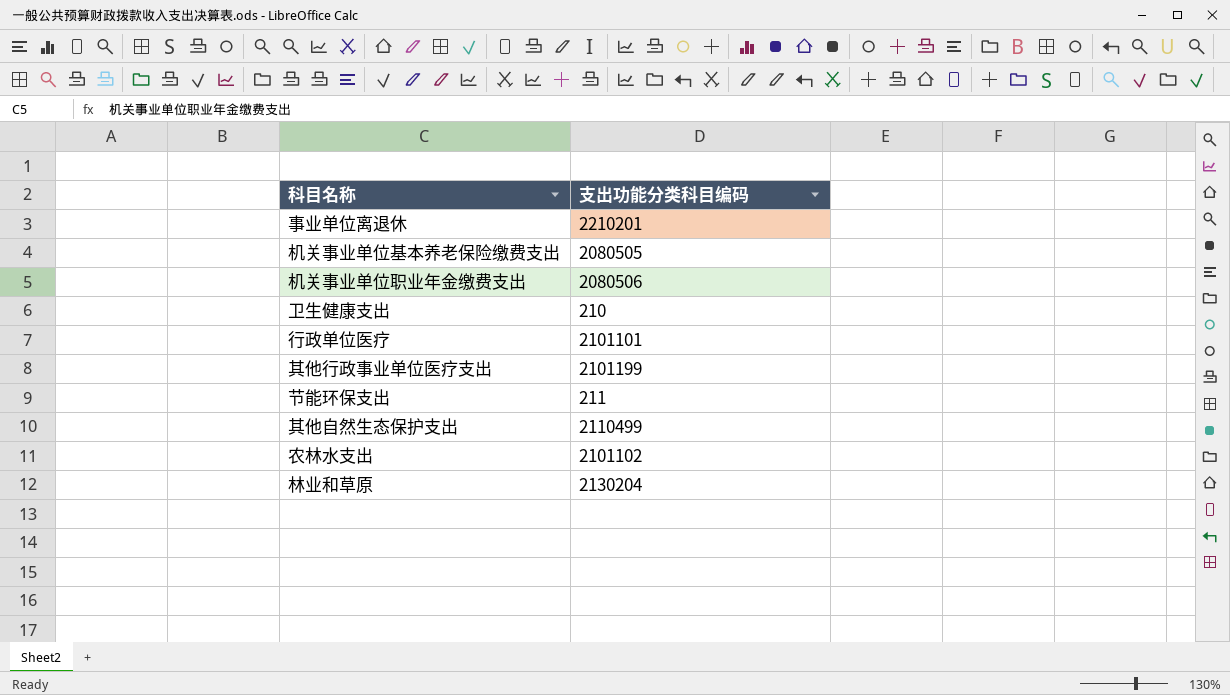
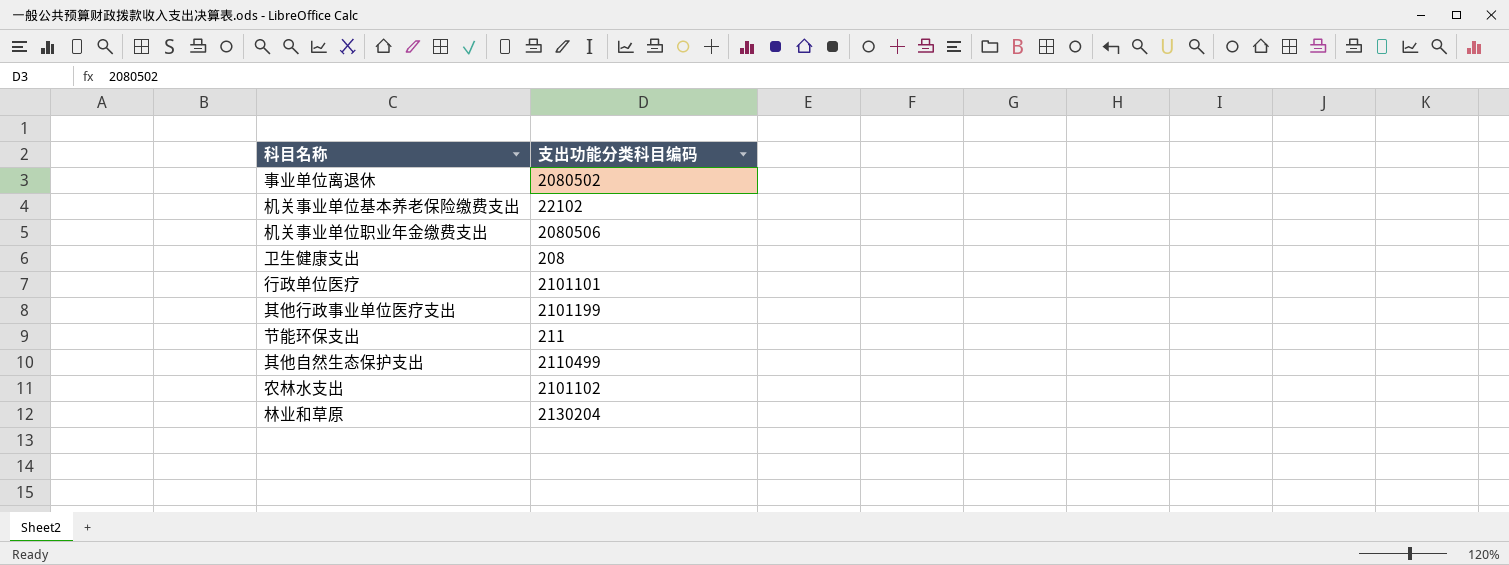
事业单位离退休 | 支出功能分类科目编码: 2210201 -> 2080502
机关事业单位基本养老保险缴费支出 | 支出功能分类科目编码: 2080505 -> 22102
卫生健康支出 | 支出功能分类科目编码: 210 -> 208

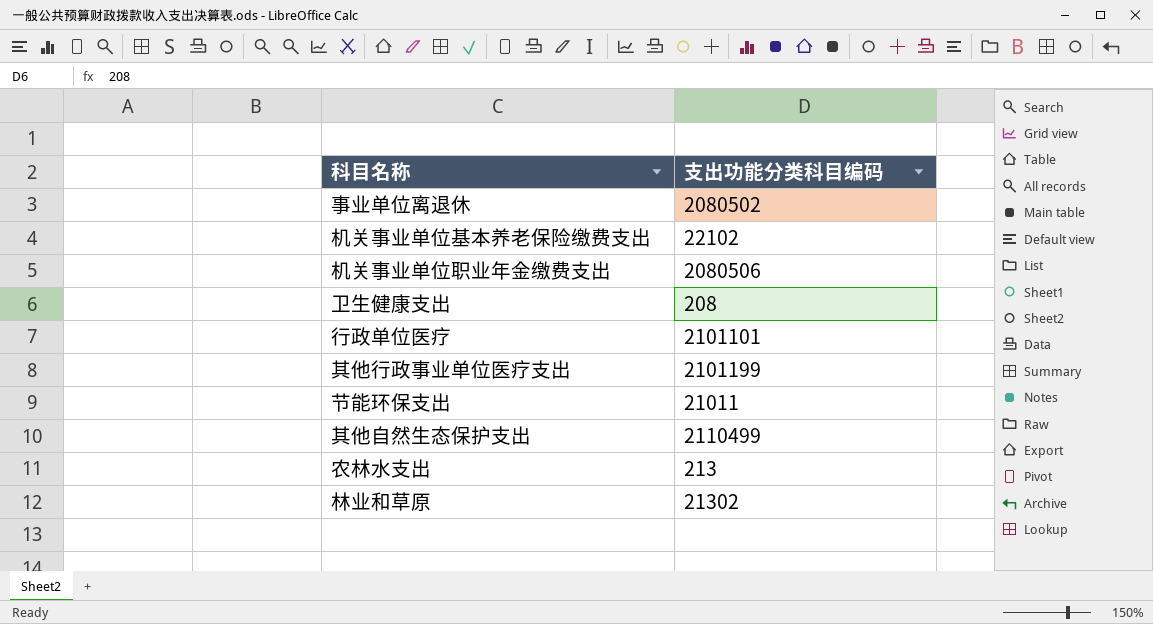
节能环保支出 | 支出功能分类科目编码: 211 -> 21011
农林水支出 | 支出功能分类科目编码: 2101102 -> 213
林业和草原 | 支出功能分类科目编码: 2130204 -> 21302

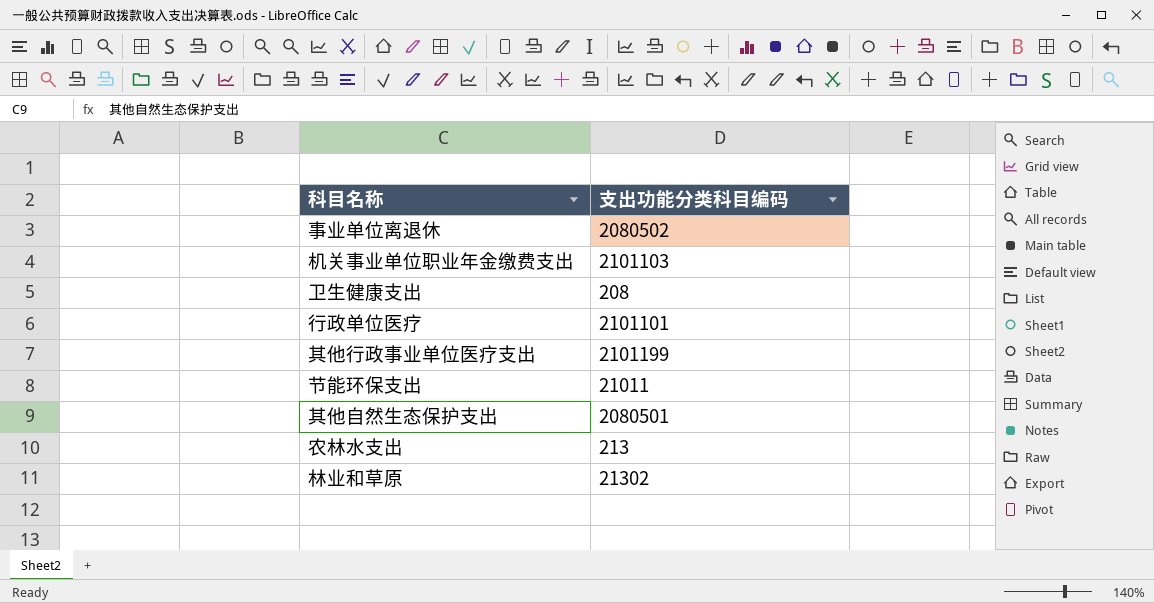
row 机关事业单位基本养老保险缴费支出: 22102 -> none
机关事业单位职业年金缴费支出 | 支出功能分类科目编码: 2080506 -> 2101103
其他自然生态保护支出 | 支出功能分类科目编码: 2110499 -> 2080501

